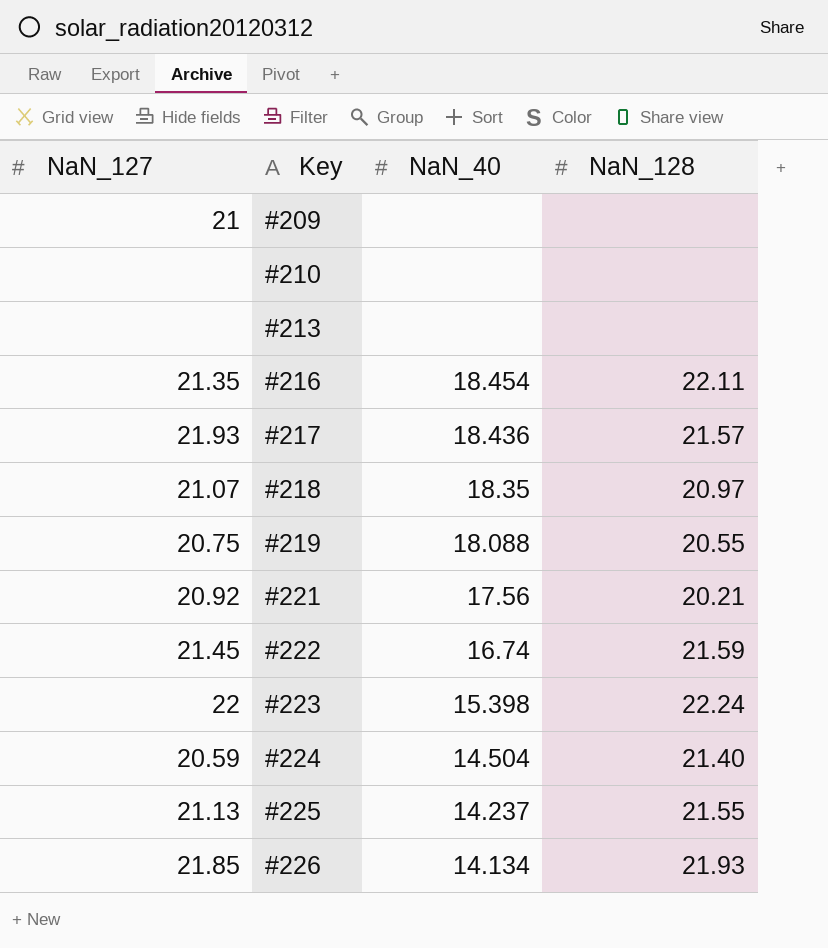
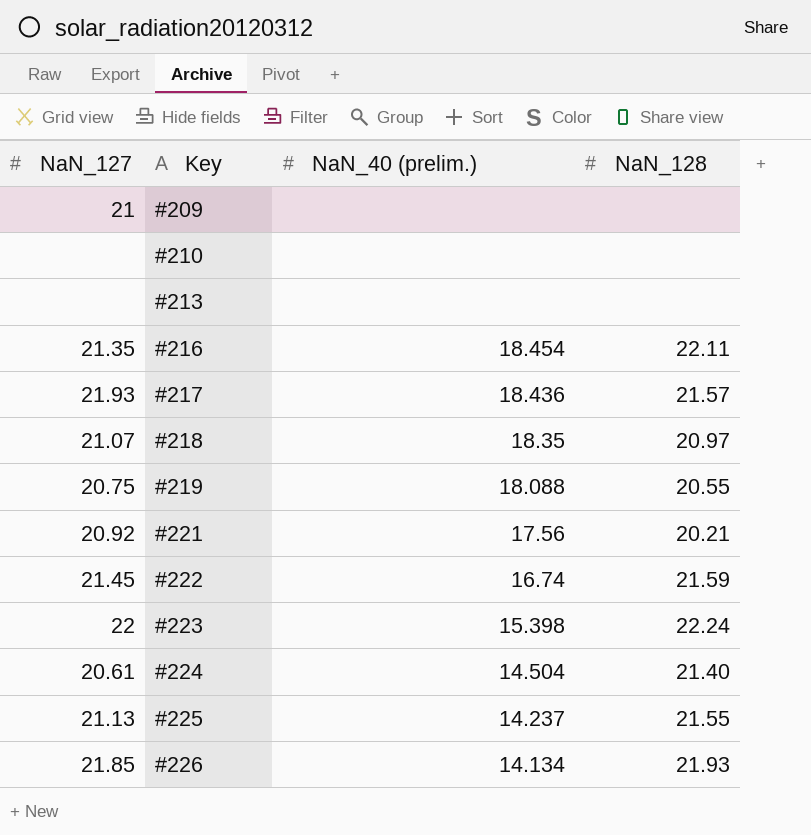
column name: NaN_40 -> NaN_40 (prelim.)
#224 | NaN_127: 20.59 -> 20.61

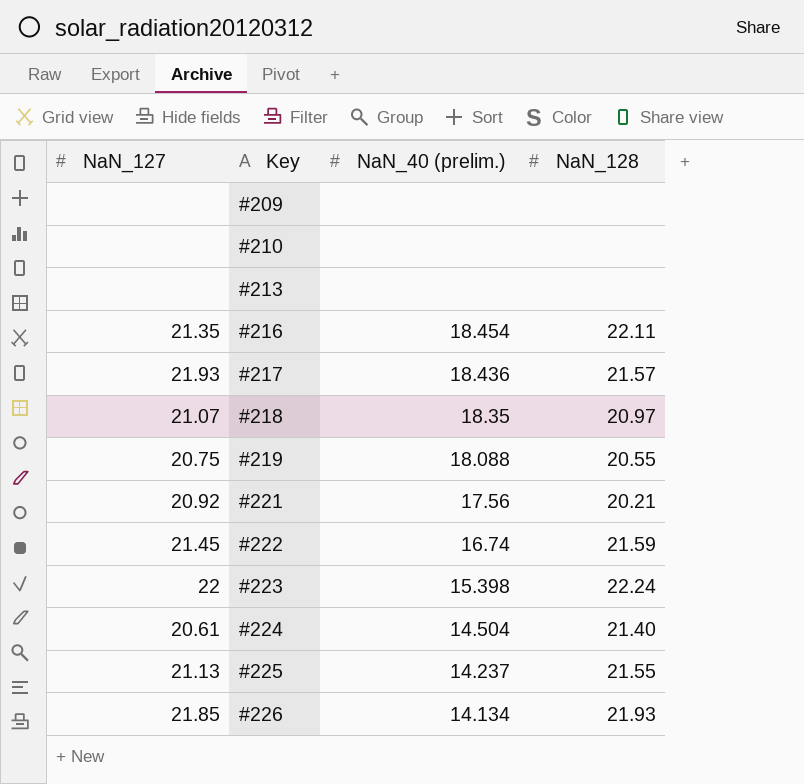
#209 | NaN_127: 21 -> none

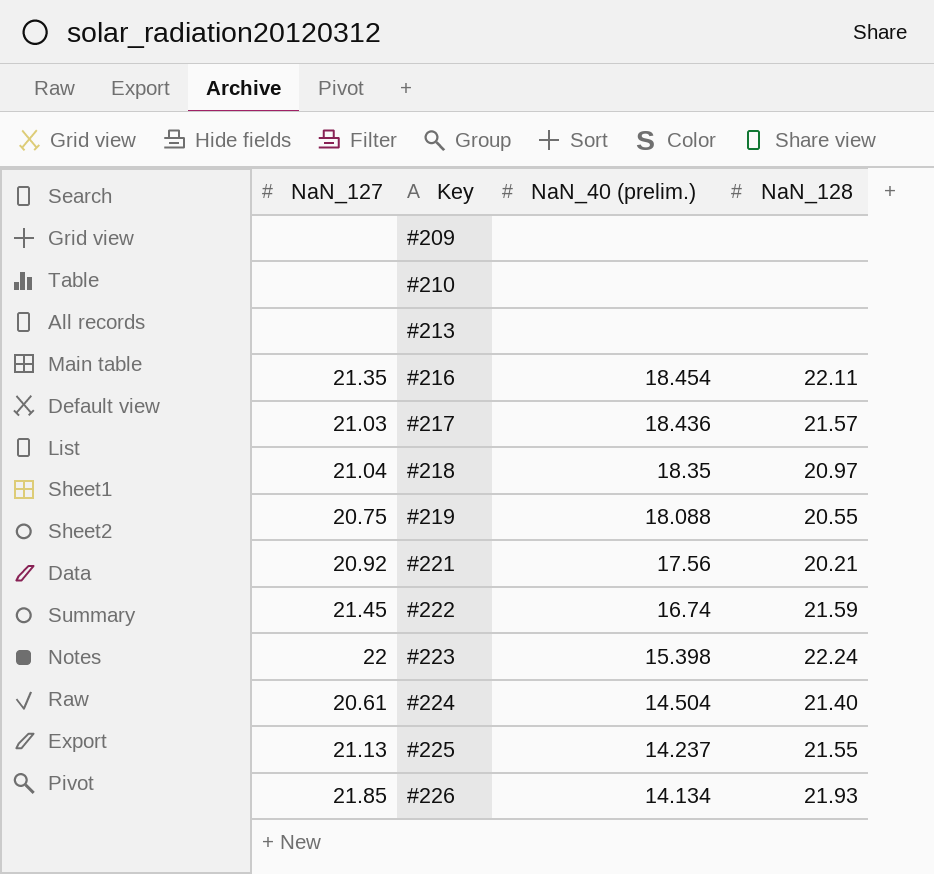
#217 | NaN_127: 21.93 -> 21.03
#218 | NaN_127: 21.07 -> 21.04

